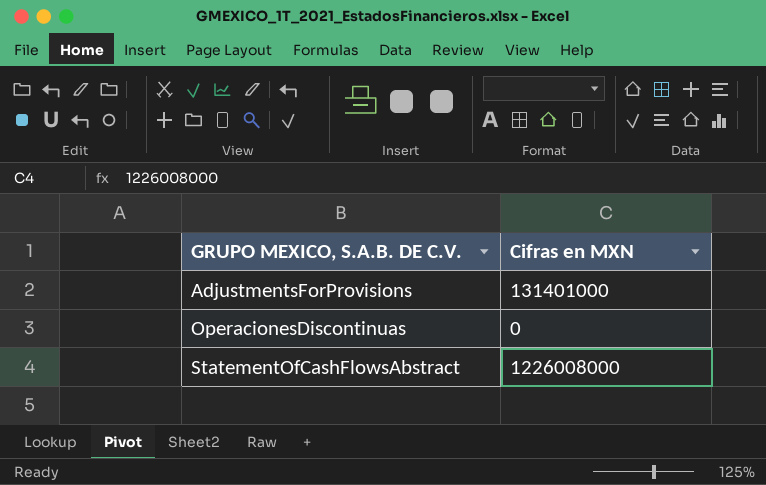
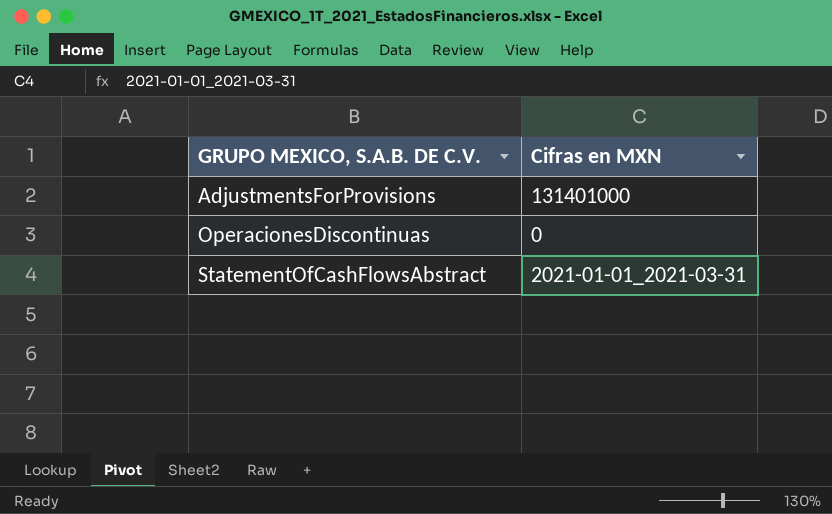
StatementOfCashFlowsAbstract | Cifras en MXN: 1226008000 -> 2021-01-01_2021-03-31

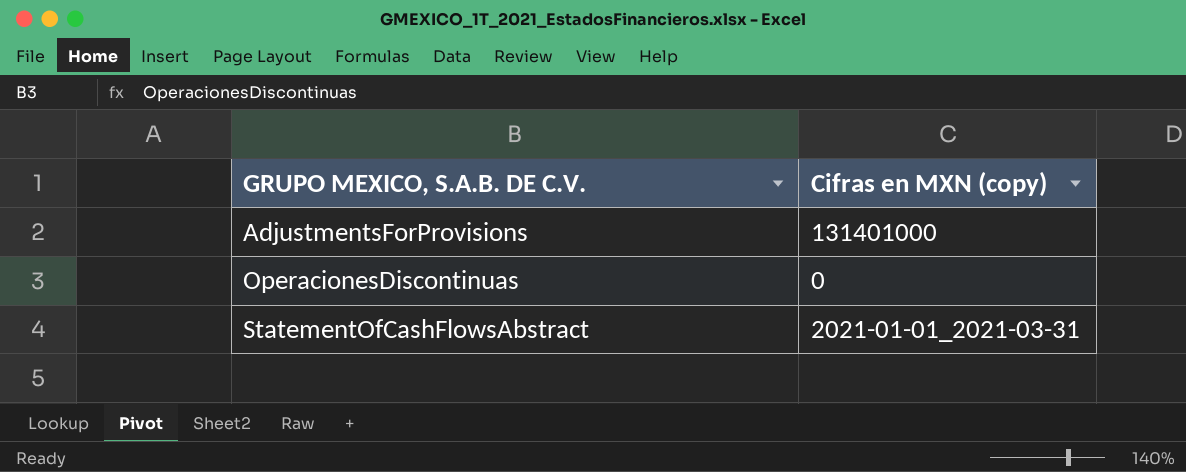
column name: Cifras en MXN -> Cifras en MXN (copy)

